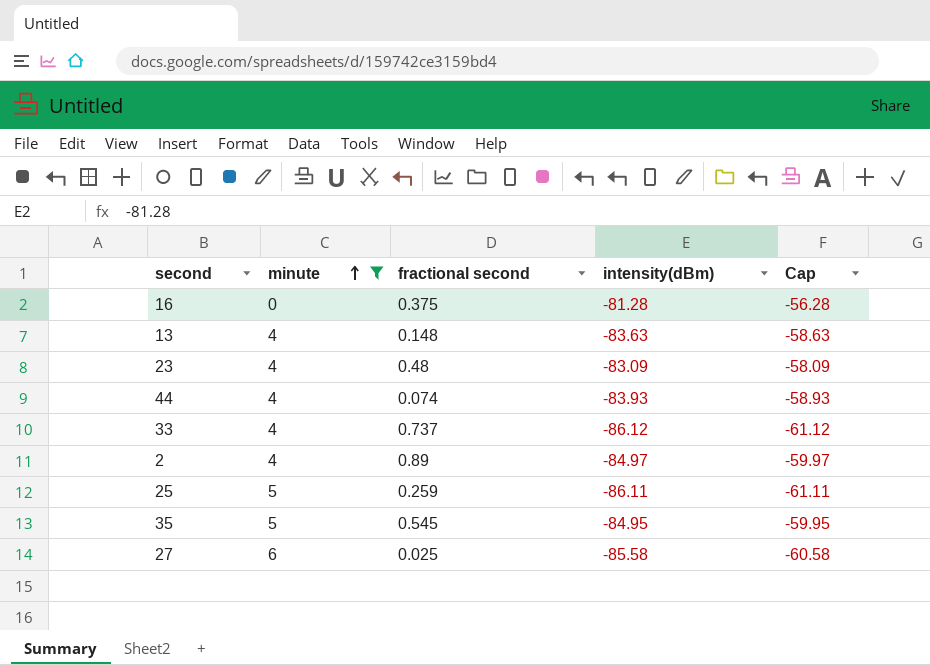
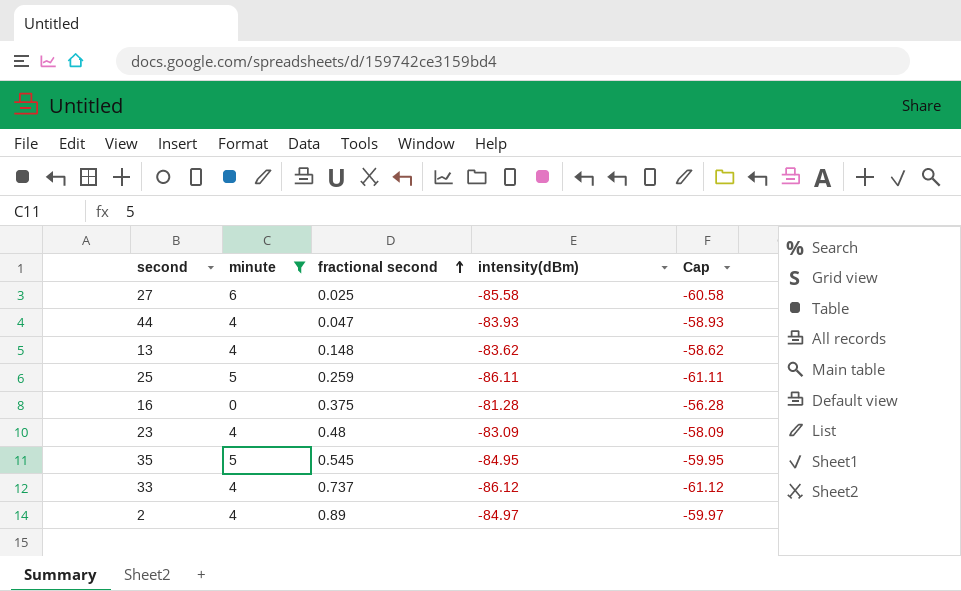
row order: minute ascending -> fractional second ascending
44 | fractional second: 0.074 -> 0.047
13 | intensity(dBm): -83.63 -> -83.62
13 | Cap: -58.63 -> -58.62

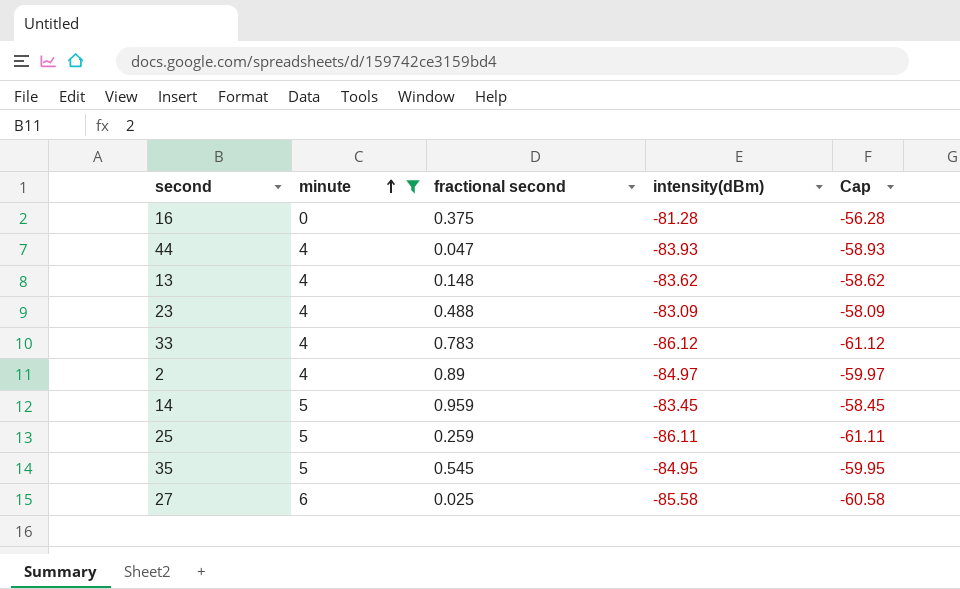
row order: fractional second ascending -> minute ascending
23 | fractional second: 0.48 -> 0.488
33 | fractional second: 0.737 -> 0.783
row 14: none -> 5 | 0.959 | -83.45 | -58.45

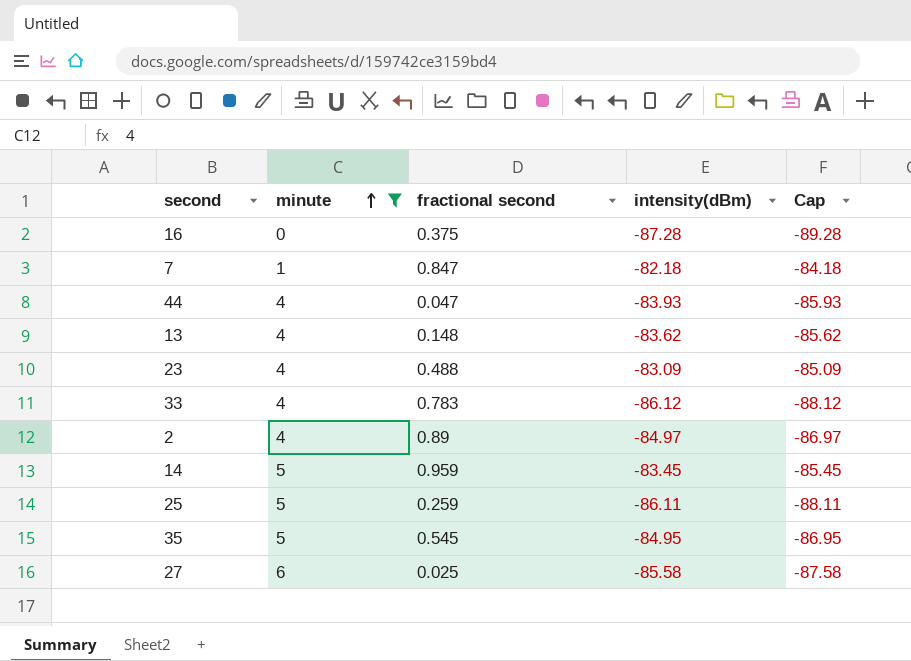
column Cap | formula: [intensity(dBm)] + 25 -> [intensity(dBm)] - 2
16 | intensity(dBm): -81.28 -> -87.28
row 7: none -> 1 | 0.847 | -82.18 | -84.18

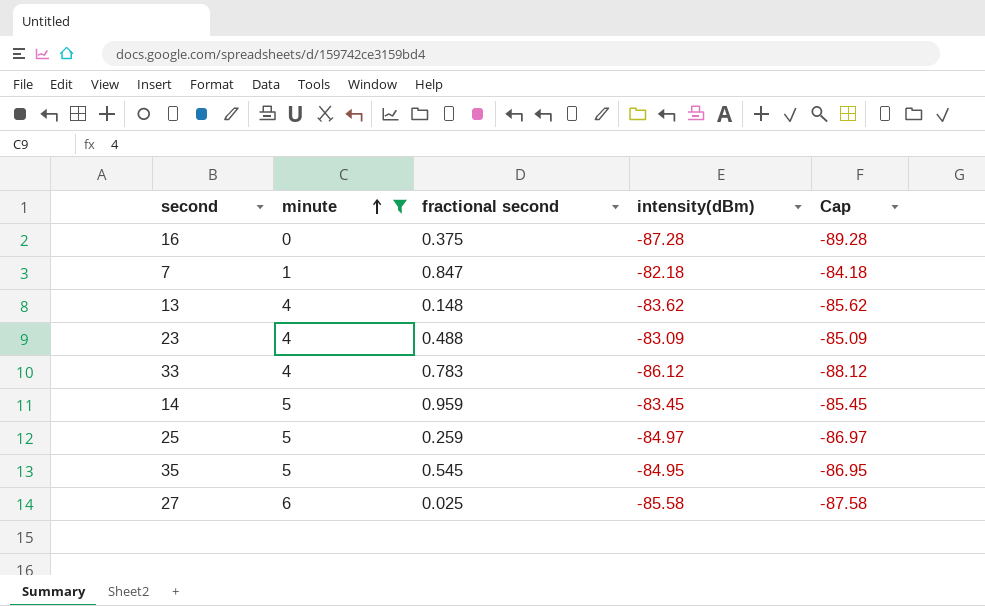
row 44: 4 | 0.047 | -83.93 | -85.93 -> none
row 2: 4 | 0.89 | -84.97 | -86.97 -> none
25 | intensity(dBm): -86.11 -> -84.97
25 | Cap: -88.11 -> -86.97

